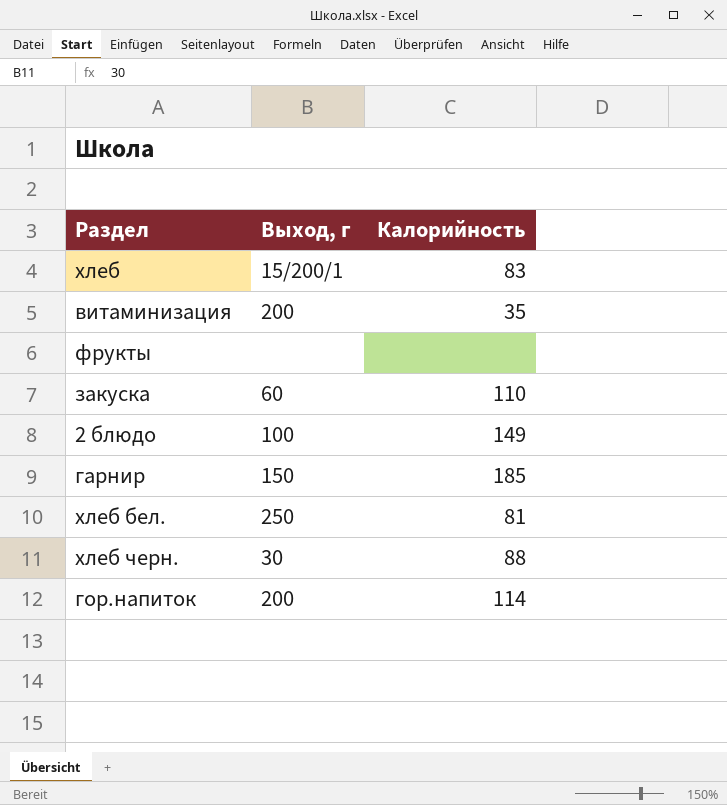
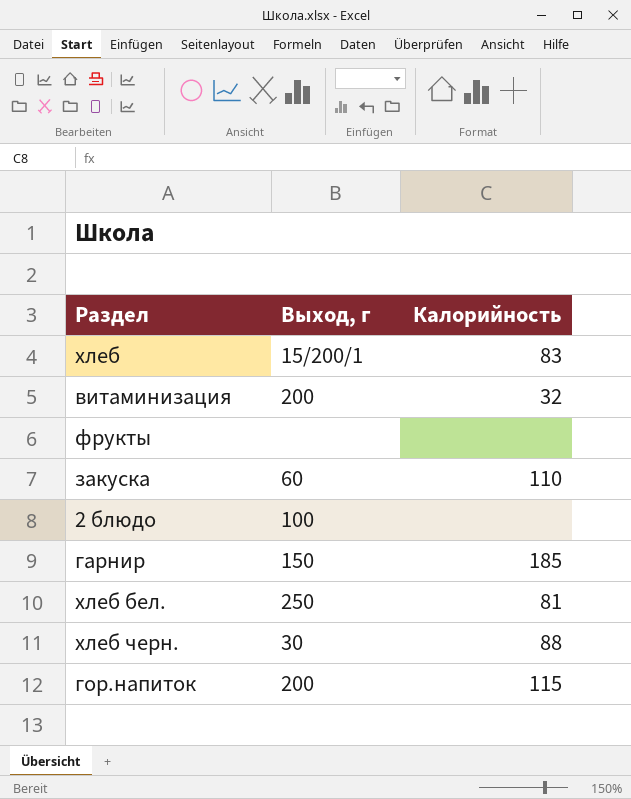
витаминизация | Калорийность: 35 -> 32
2 блюдо | Калорийность: 149 -> none
гор.напиток | Калорийность: 114 -> 115

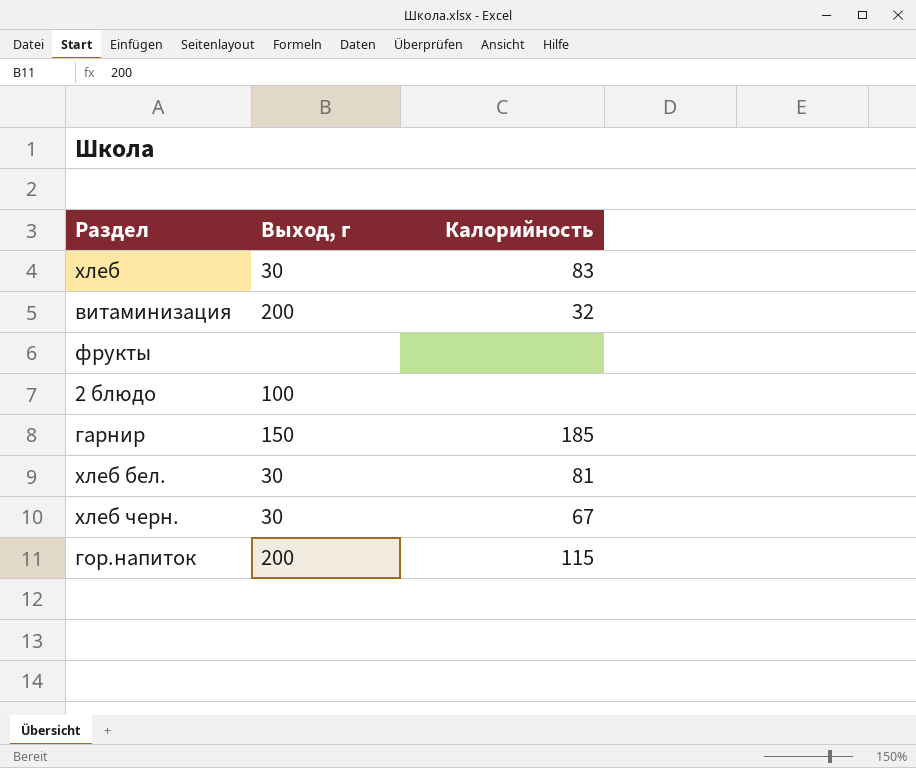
row закуска: 60 | 110 -> none
хлеб | Выход, г: 15/200/1 -> 30
хлеб бел. | Выход, г: 250 -> 30
хлеб черн. | Калорийность: 88 -> 67

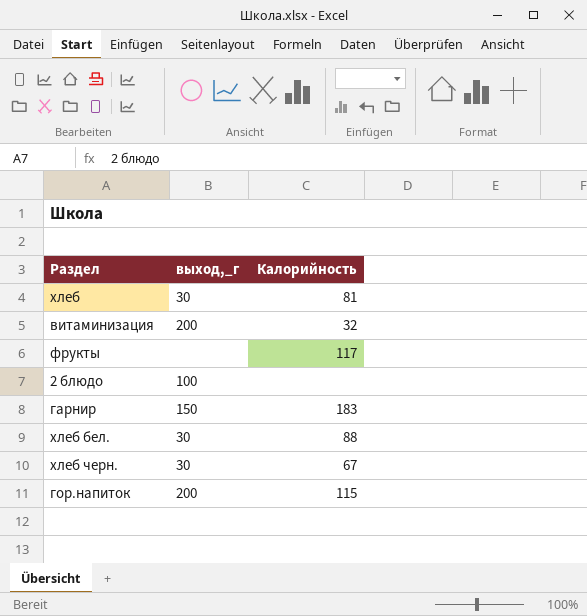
column name: Выход, г -> выход,_г
хлеб | Калорийность: 83 -> 81
фрукты | Калорийность: none -> 117
гарнир | Калорийность: 185 -> 183
хлеб бел. | Калорийность: 81 -> 88

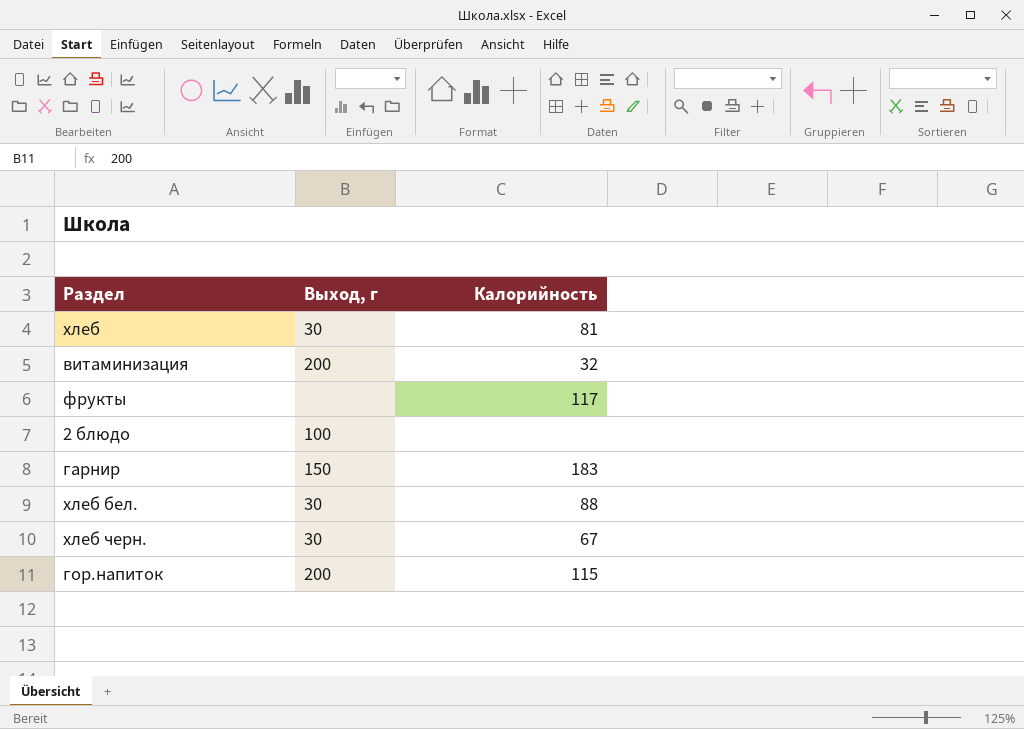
column name: выход,_г -> Выход, г

